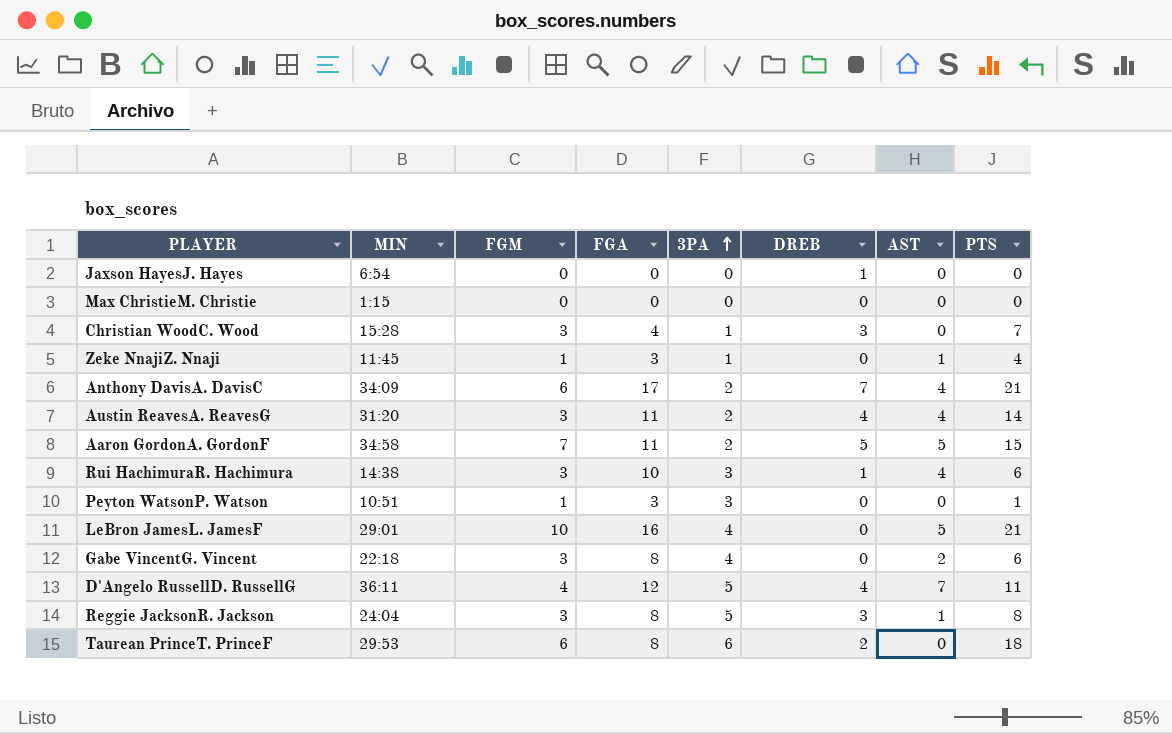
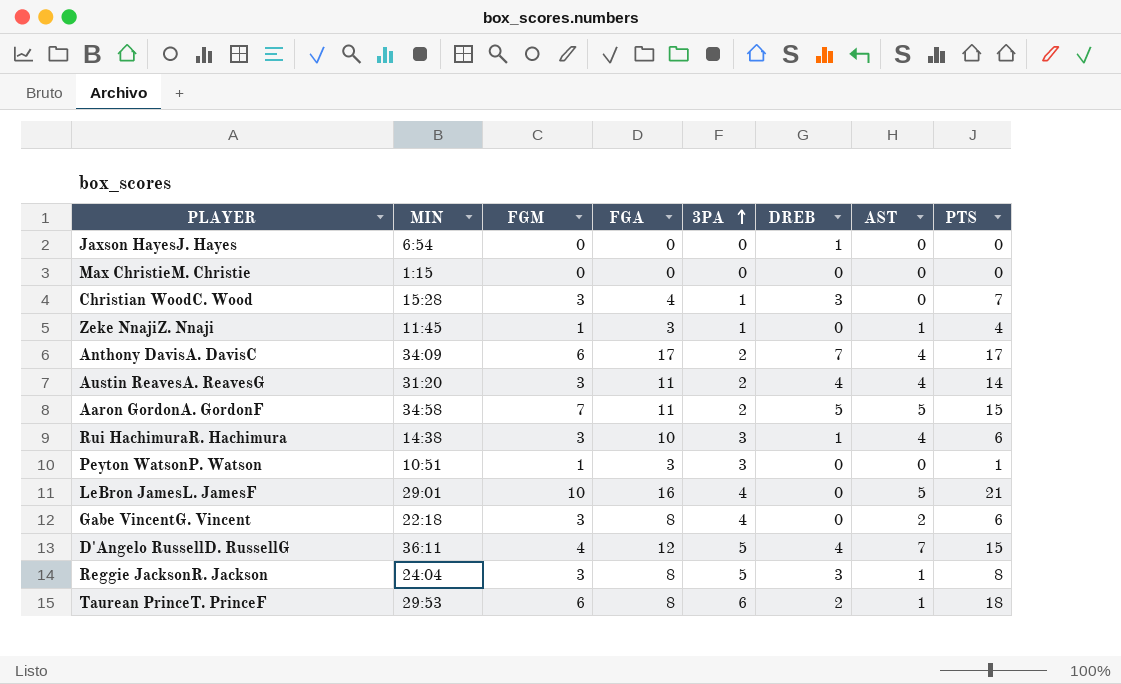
Anthony DavisA. DavisC | PTS: 21 -> 17
D'Angelo RussellD. RussellG | PTS: 11 -> 15
Taurean PrinceT. PrinceF | AST: 0 -> 1

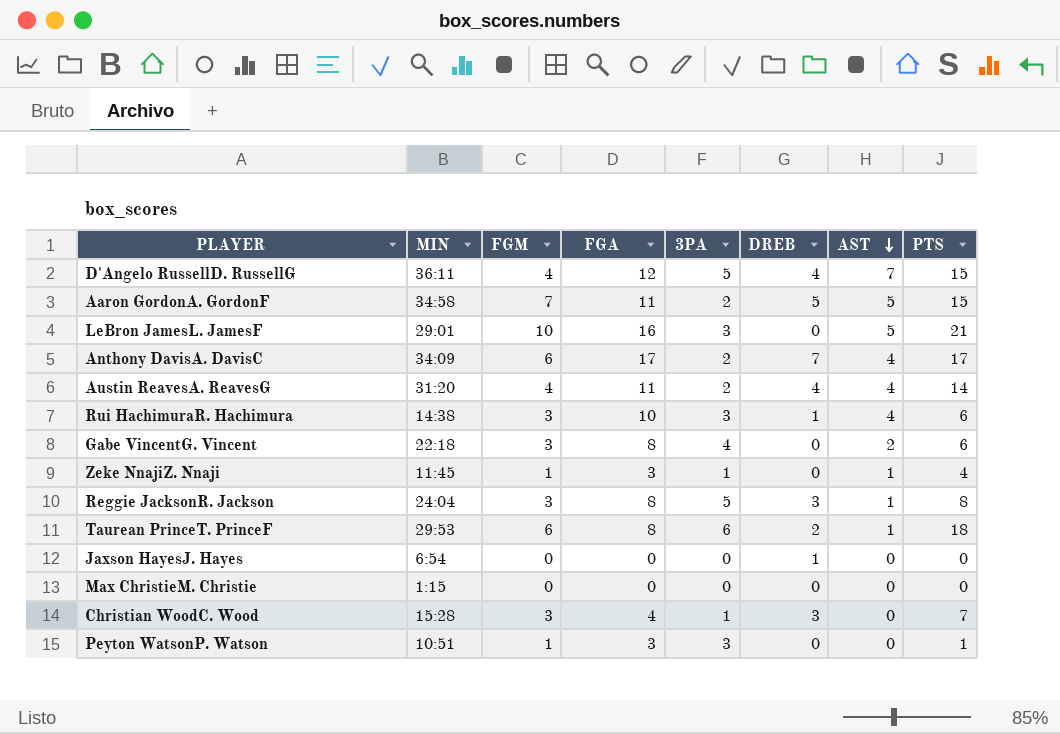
row order: 3PA ascending -> AST descending
LeBron JamesL. JamesF | 3PA: 4 -> 3
Austin ReavesA. ReavesG | FGM: 3 -> 4

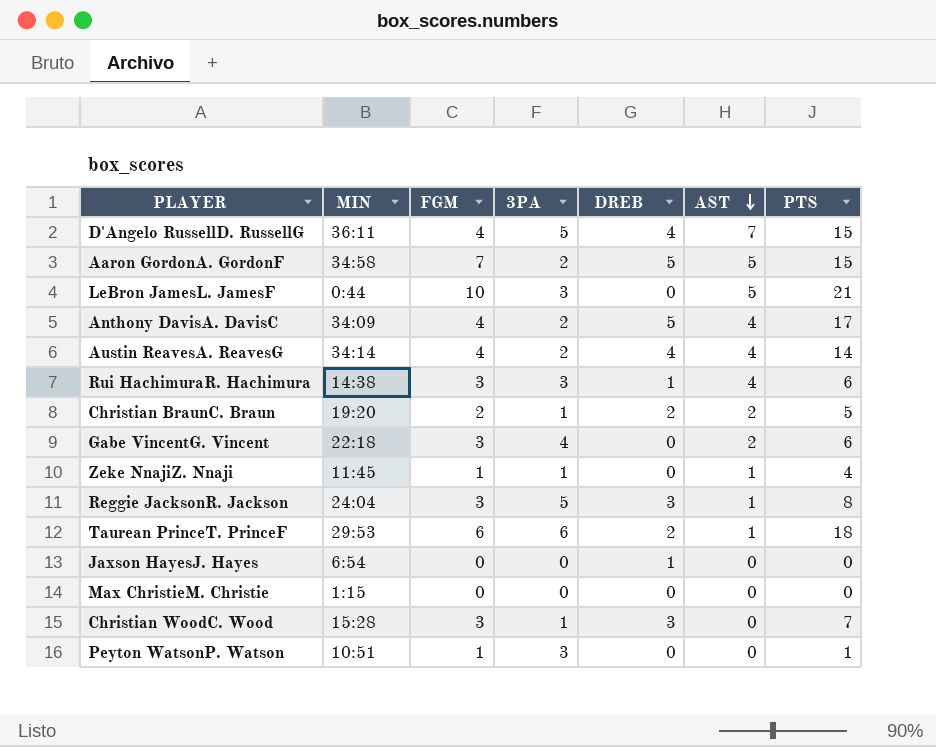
column FGA | position: 4 -> none
LeBron JamesL. JamesF | MIN: 29:01 -> 0:44
Anthony DavisA. DavisC | FGM: 6 -> 4
Anthony DavisA. DavisC | DREB: 7 -> 5
Austin ReavesA. ReavesG | MIN: 31:20 -> 34:14
row Christian BraunC. Braun: none -> 19:20 | 2 | 1 | 2 | 2 | 5

